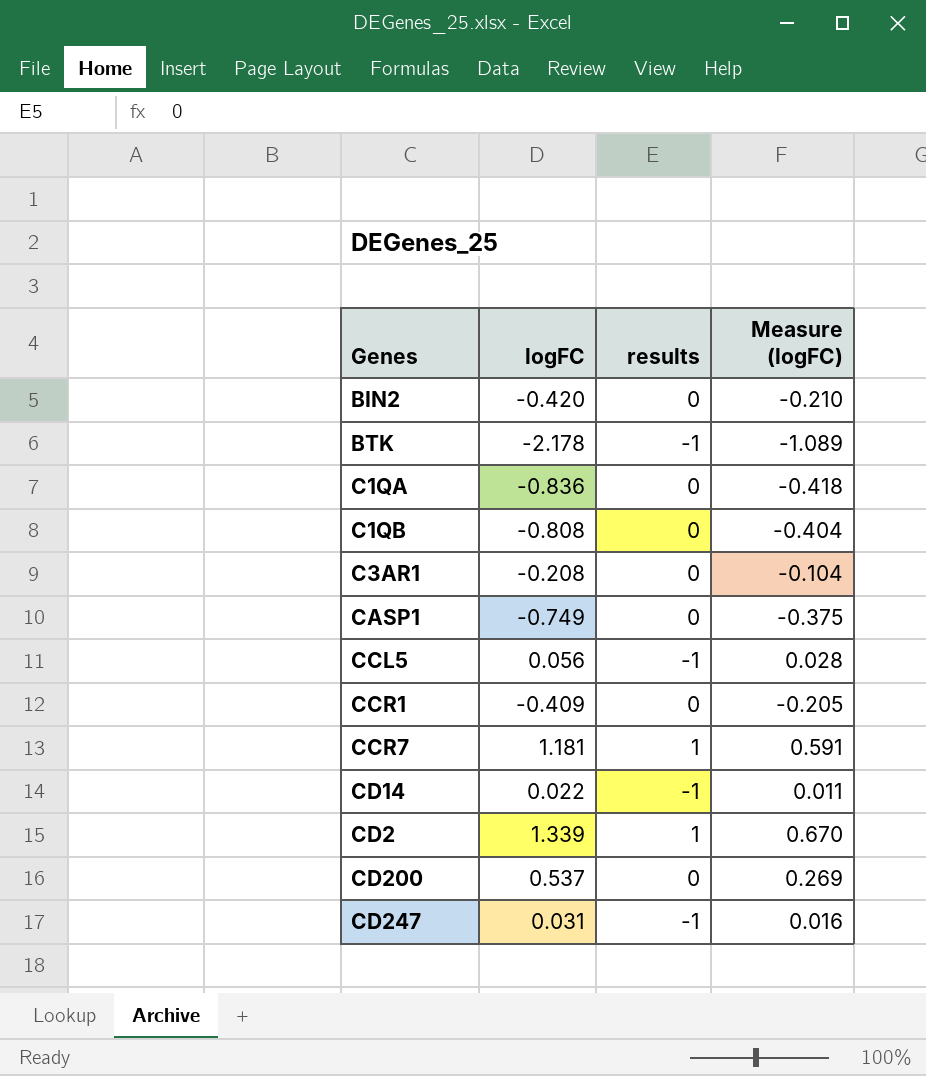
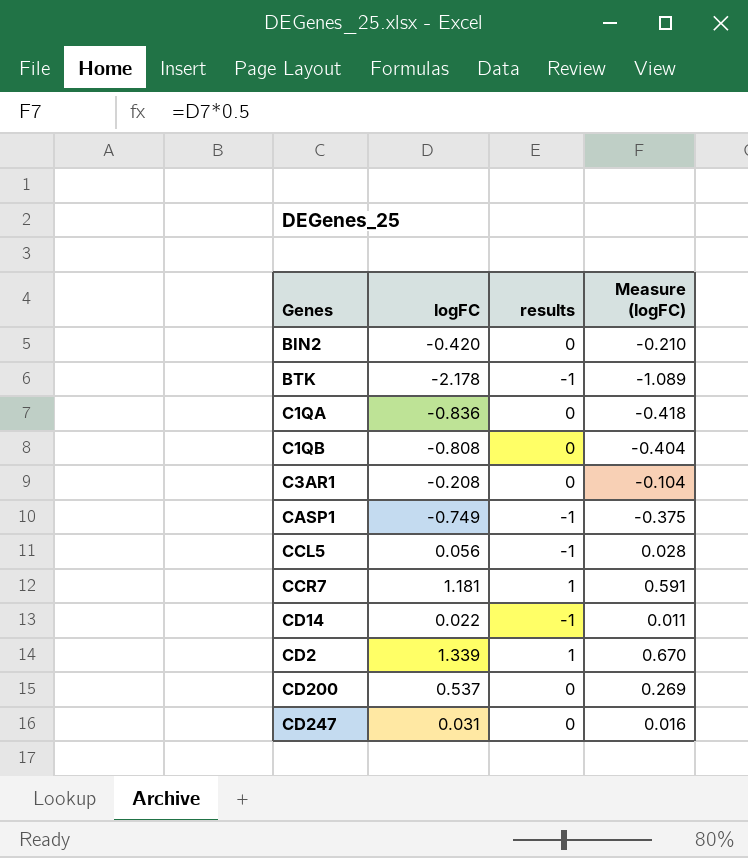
row CCR1: -0.409 | 0 | -0.205 -> none
CASP1 | results: 0 -> -1
CD247 | results: -1 -> 0

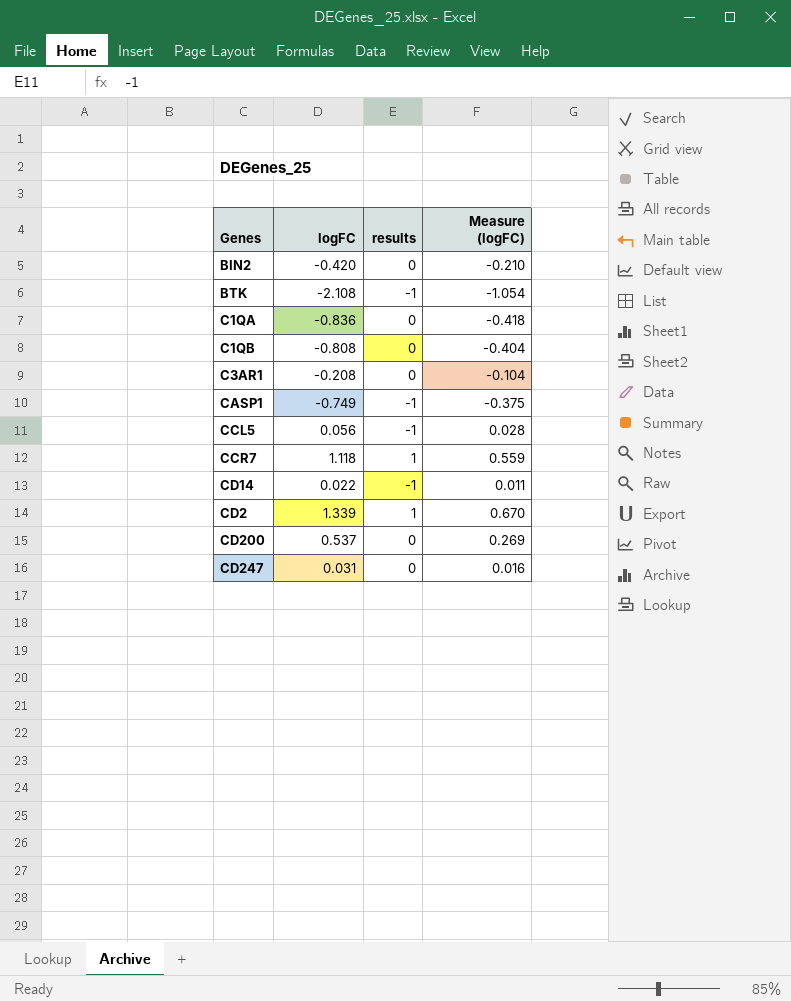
BTK | logFC: -2.178 -> -2.108
BTK | Measure (logFC): -1.089 -> -1.054
CCR7 | logFC: 1.181 -> 1.118
CCR7 | Measure (logFC): 0.591 -> 0.559

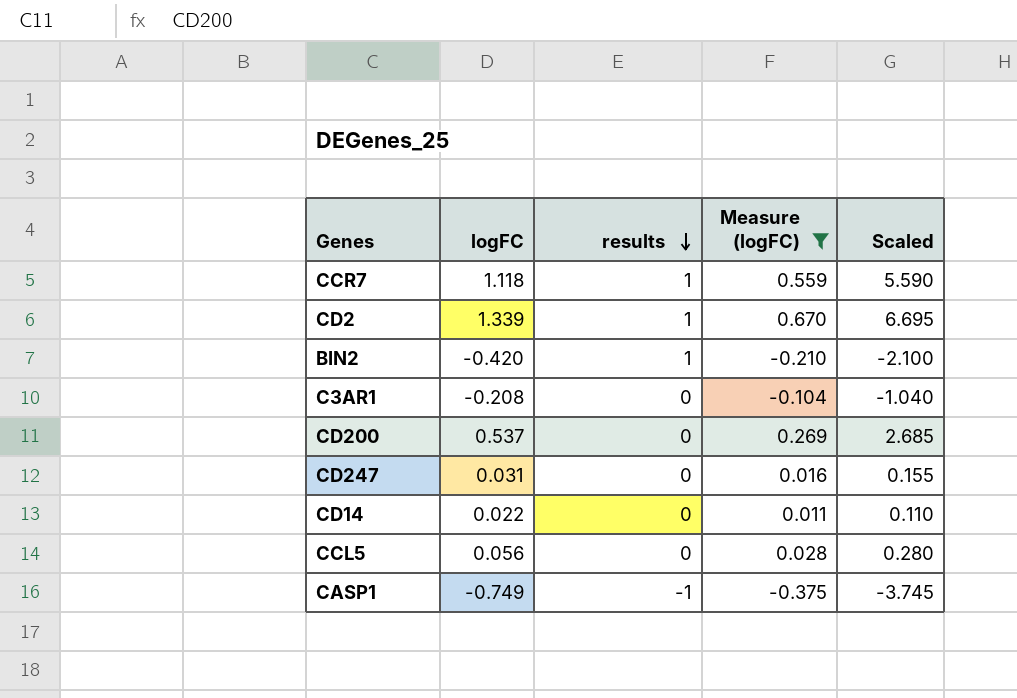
filter: none -> Measure (logFC) >= -0.375
row order: none -> results descending
column Scaled | formula: none -> [logFC] * 5
BIN2 | results: 0 -> 1
CD14 | results: -1 -> 0
CCL5 | results: -1 -> 0

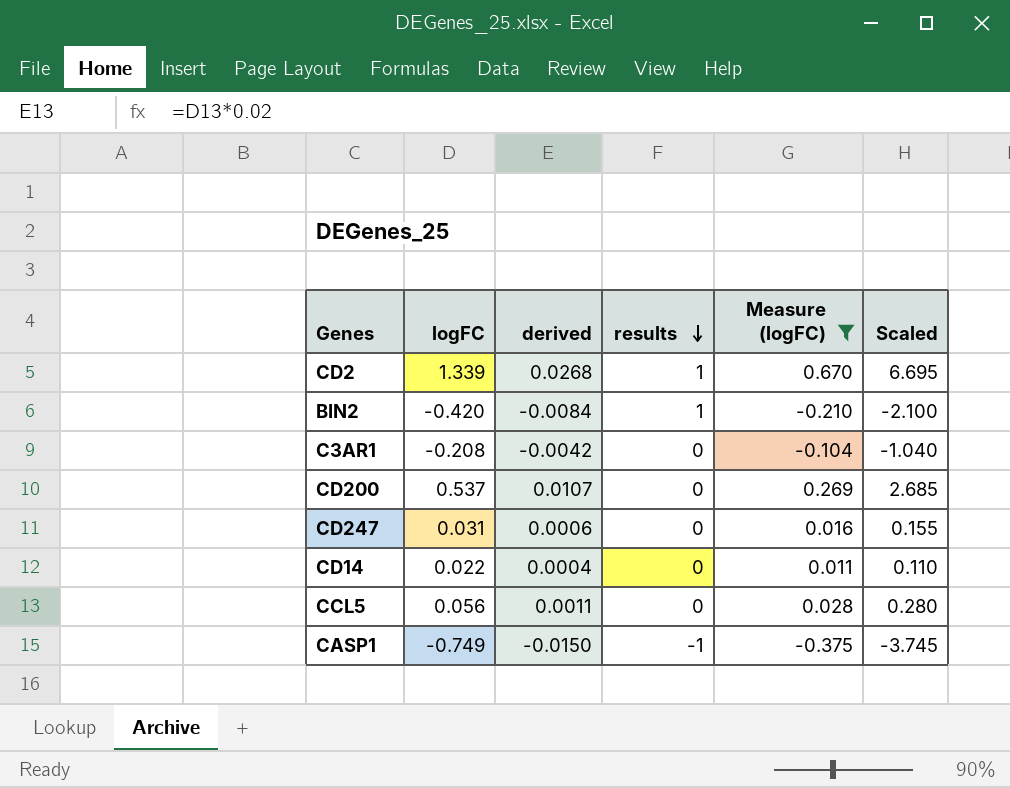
column derived | formula: none -> [logFC] * 0.02
row CCR7: 1.118 | 1 | 0.559 | 5.590 -> none

